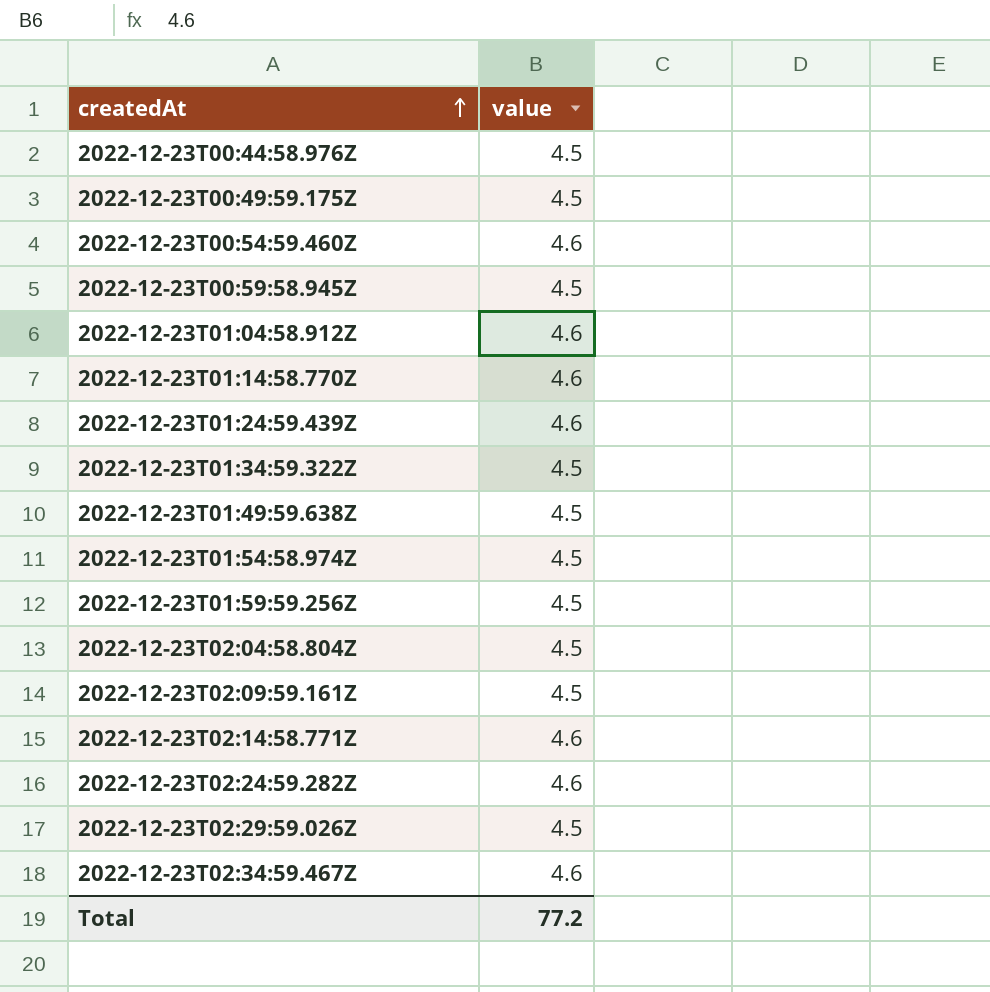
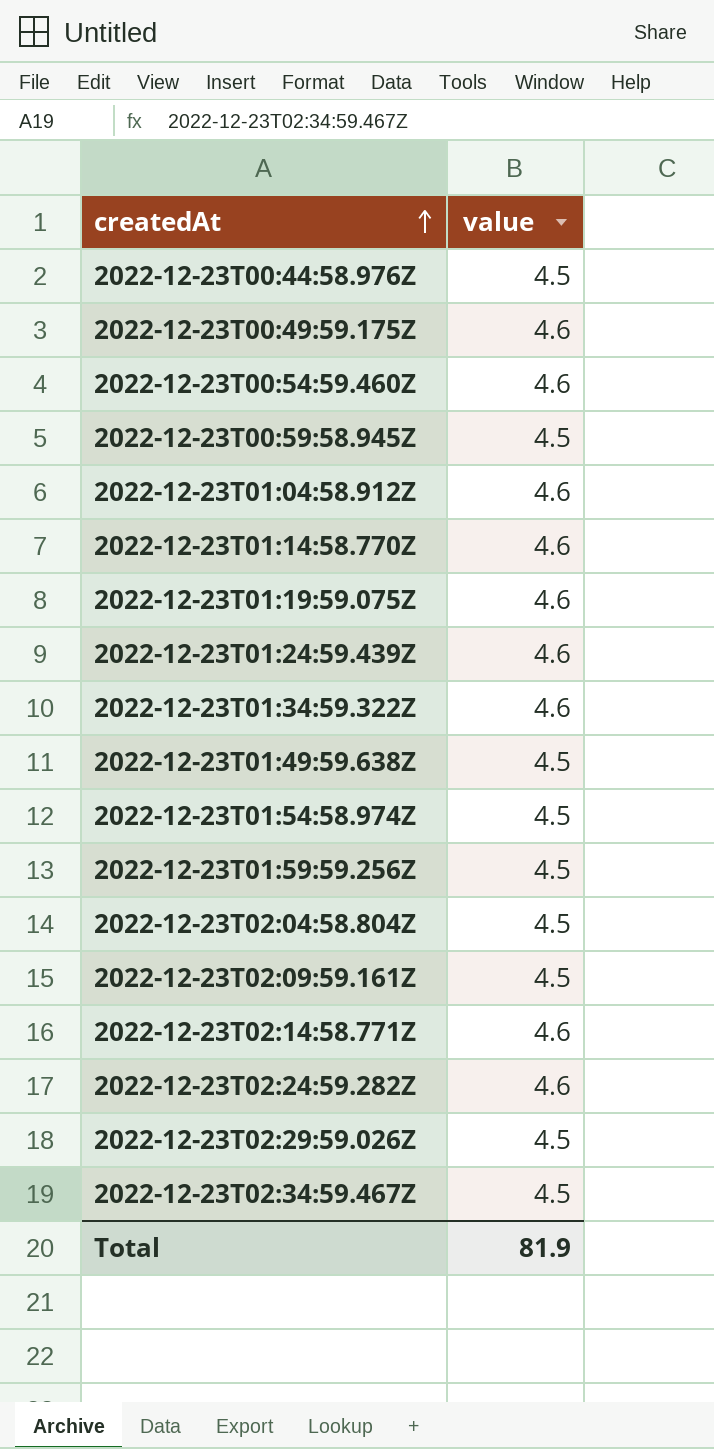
2022-12-23T00:49:59.175Z | value: 4.5 -> 4.6
row 2022-12-23T01:19:59.075Z: none -> 4.6
2022-12-23T01:34:59.322Z | value: 4.5 -> 4.6
2022-12-23T02:34:59.467Z | value: 4.6 -> 4.5
Total | value: 77.2 -> 81.9

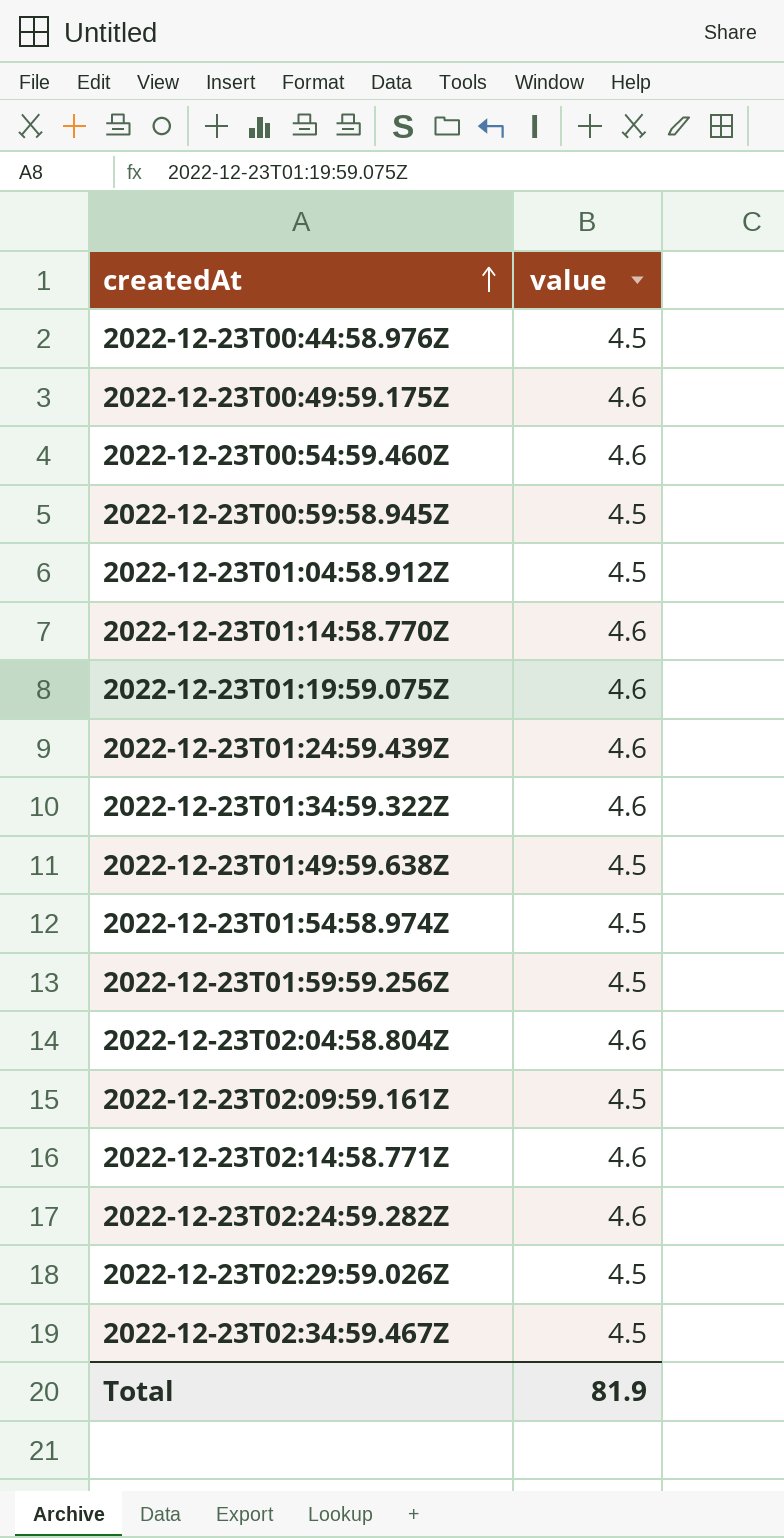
2022-12-23T01:04:58.912Z | value: 4.6 -> 4.5
2022-12-23T02:04:58.804Z | value: 4.5 -> 4.6

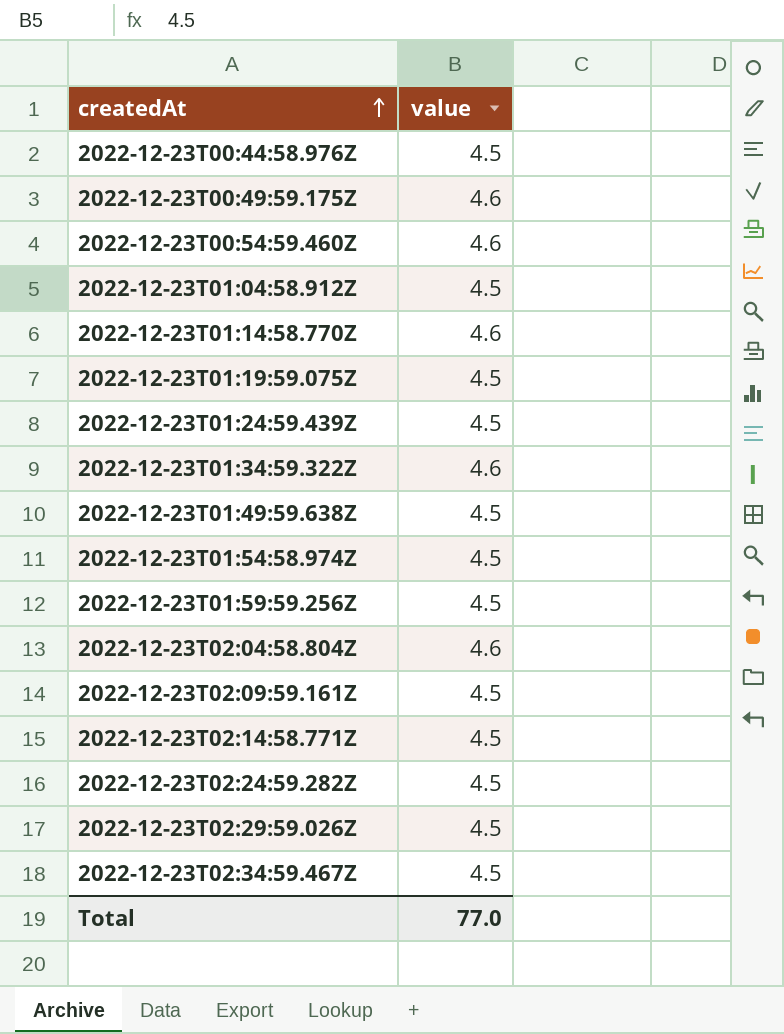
row 2022-12-23T00:59:58.945Z: 4.5 -> none
2022-12-23T01:19:59.075Z | value: 4.6 -> 4.5
2022-12-23T01:24:59.439Z | value: 4.6 -> 4.5
2022-12-23T02:14:58.771Z | value: 4.6 -> 4.5
2022-12-23T02:24:59.282Z | value: 4.6 -> 4.5
Total | value: 81.9 -> 77.0

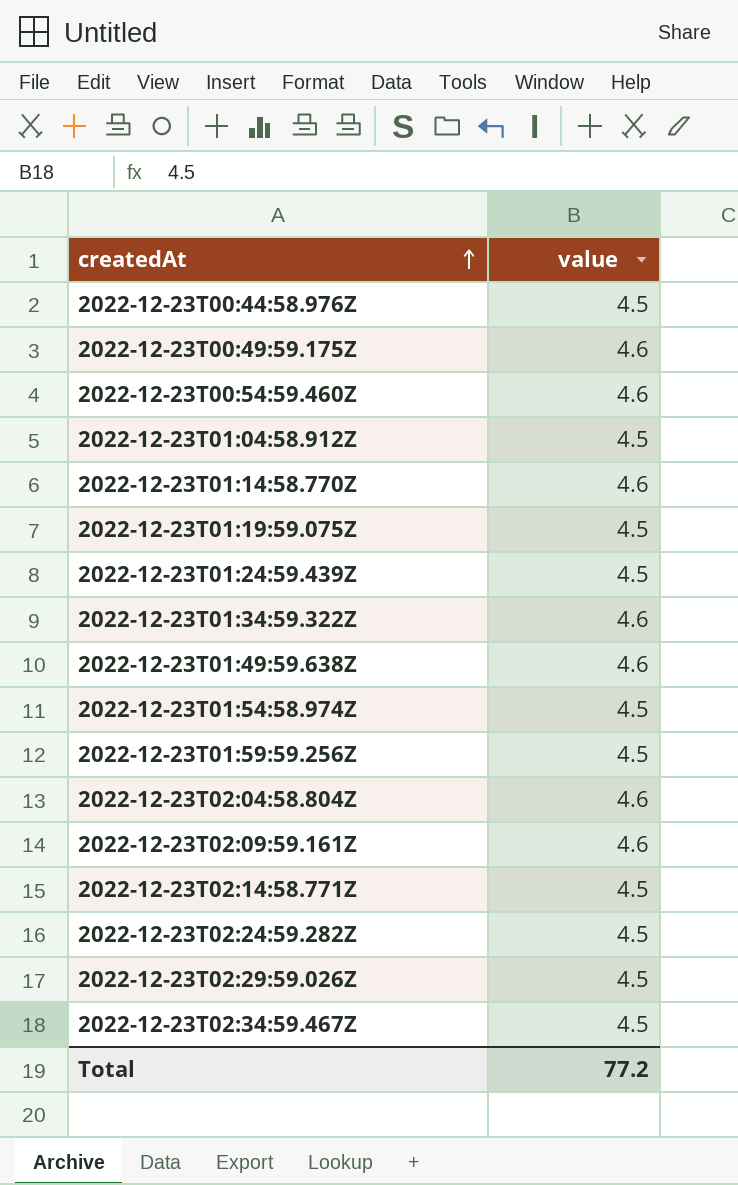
2022-12-23T01:49:59.638Z | value: 4.5 -> 4.6
2022-12-23T02:09:59.161Z | value: 4.5 -> 4.6
Total | value: 77.0 -> 77.2

